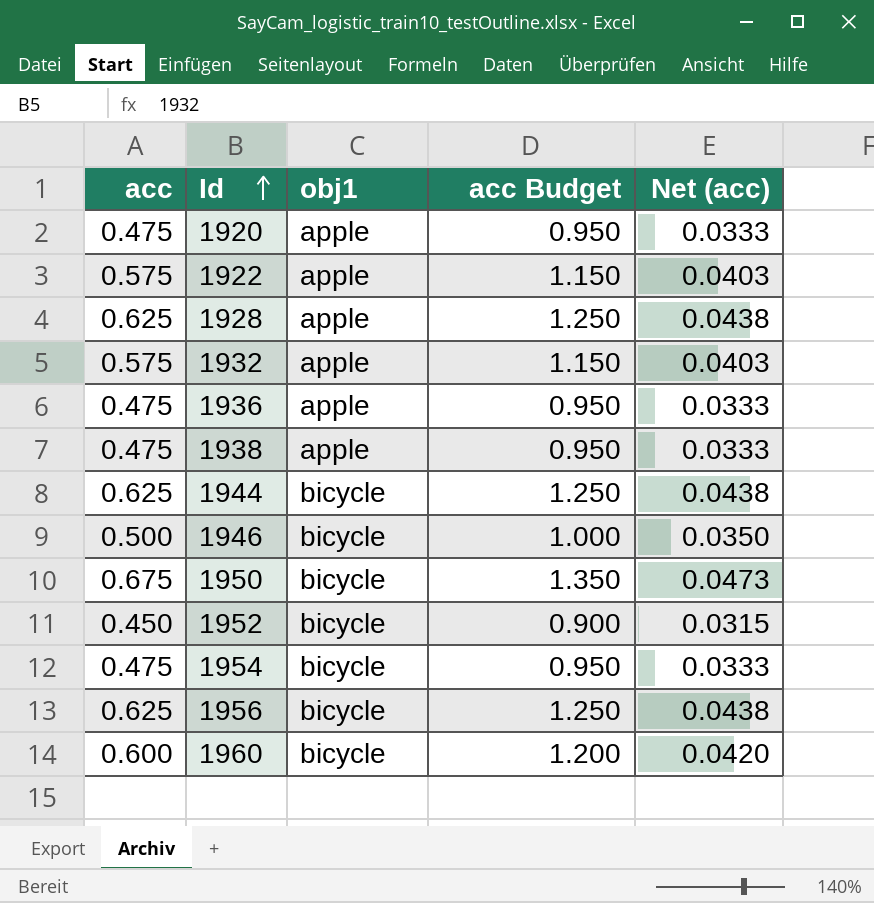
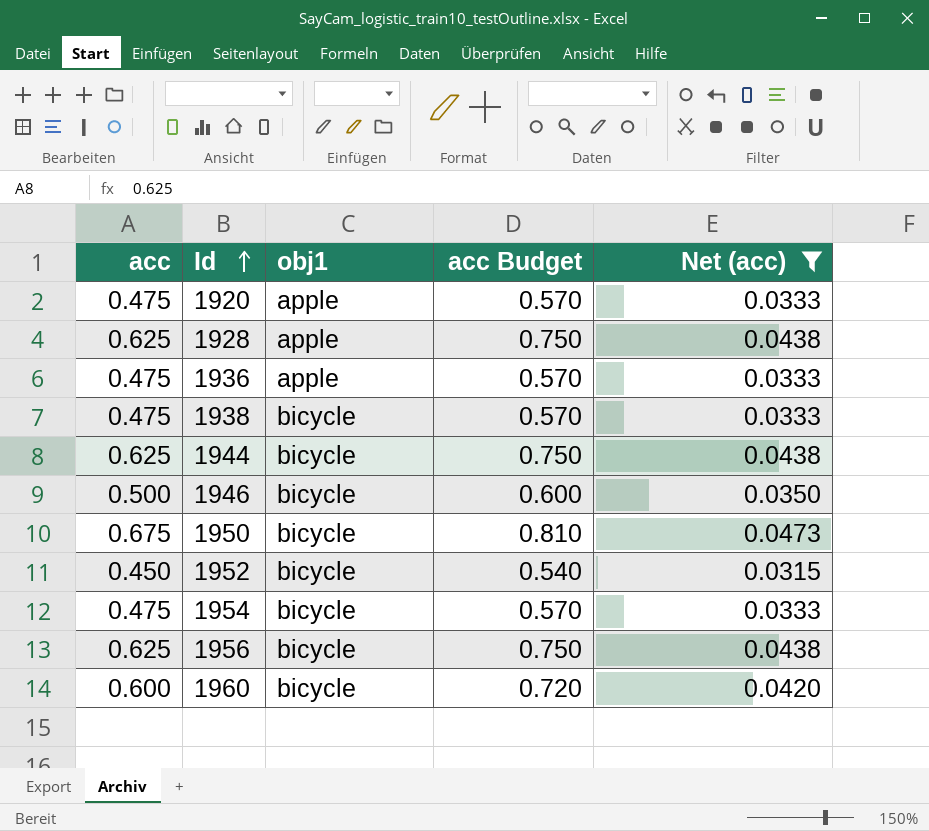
filter: none -> Net (acc) != 0.0403
column acc Budget | formula: [acc] * 2 -> [acc] * 1.2
1938 | obj1: apple -> bicycle

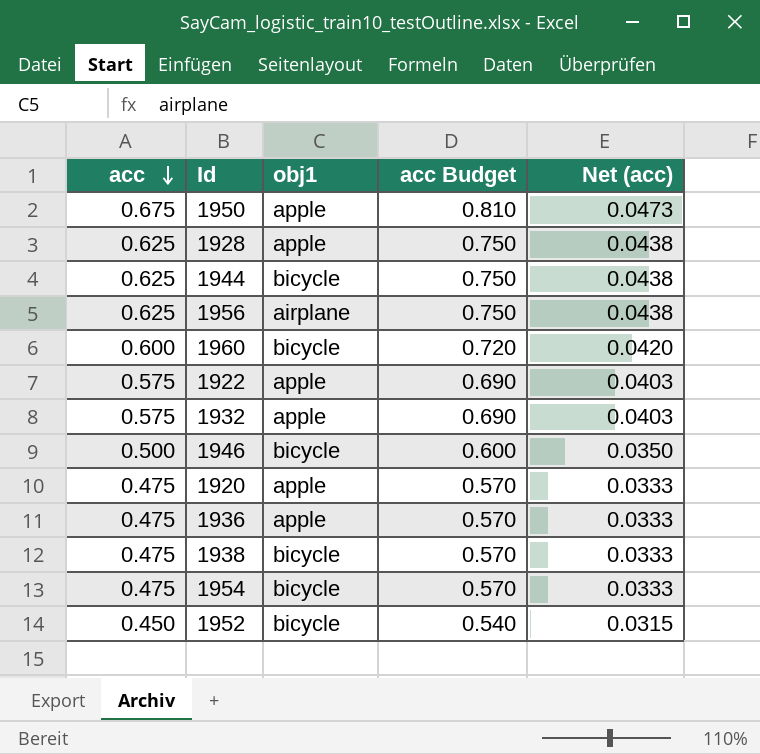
filter: Net (acc) != 0.0403 -> none
row order: Id ascending -> acc descending
1950 | obj1: bicycle -> apple
1956 | obj1: bicycle -> airplane

